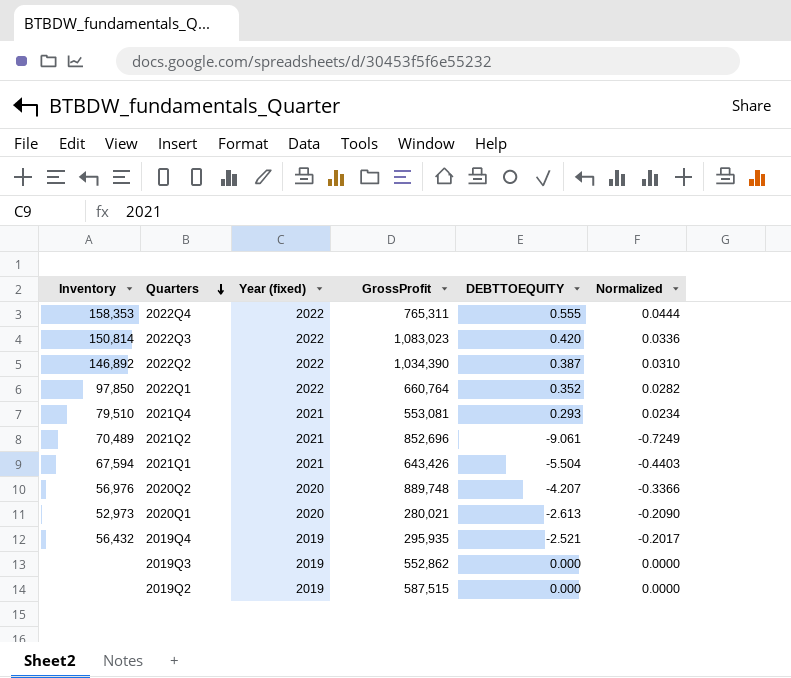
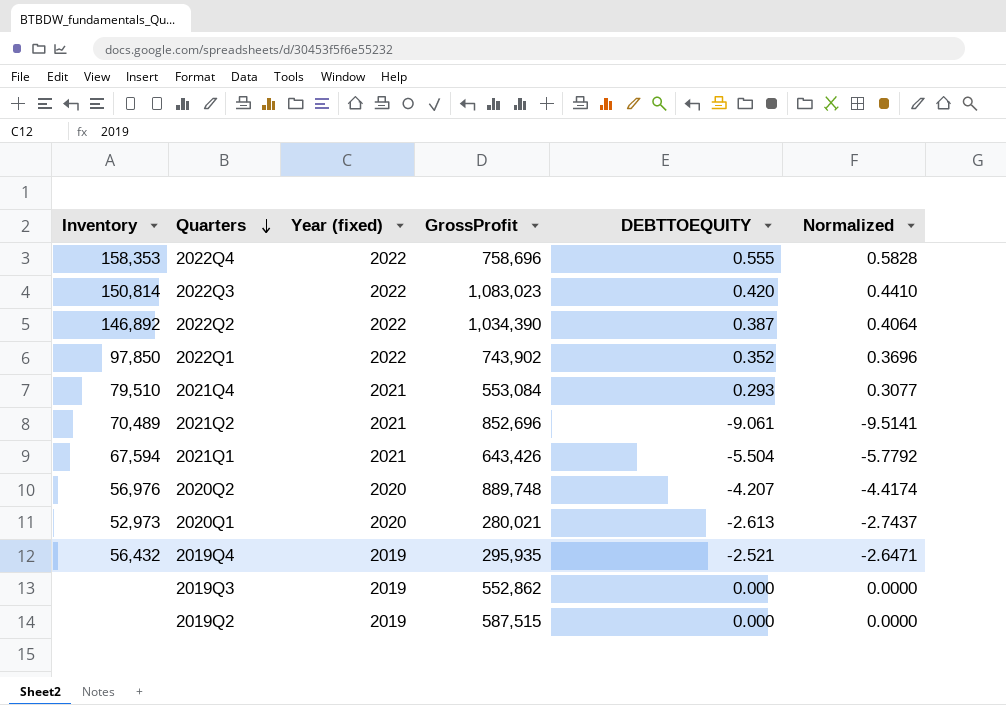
column Normalized | formula: [DEBTTOEQUITY] * 0.08 -> [DEBTTOEQUITY] * 1.05
2022Q4 | GrossProfit: 765,311 -> 758,696
2022Q1 | GrossProfit: 660,764 -> 743,902
2021Q4 | GrossProfit: 553,081 -> 553,084

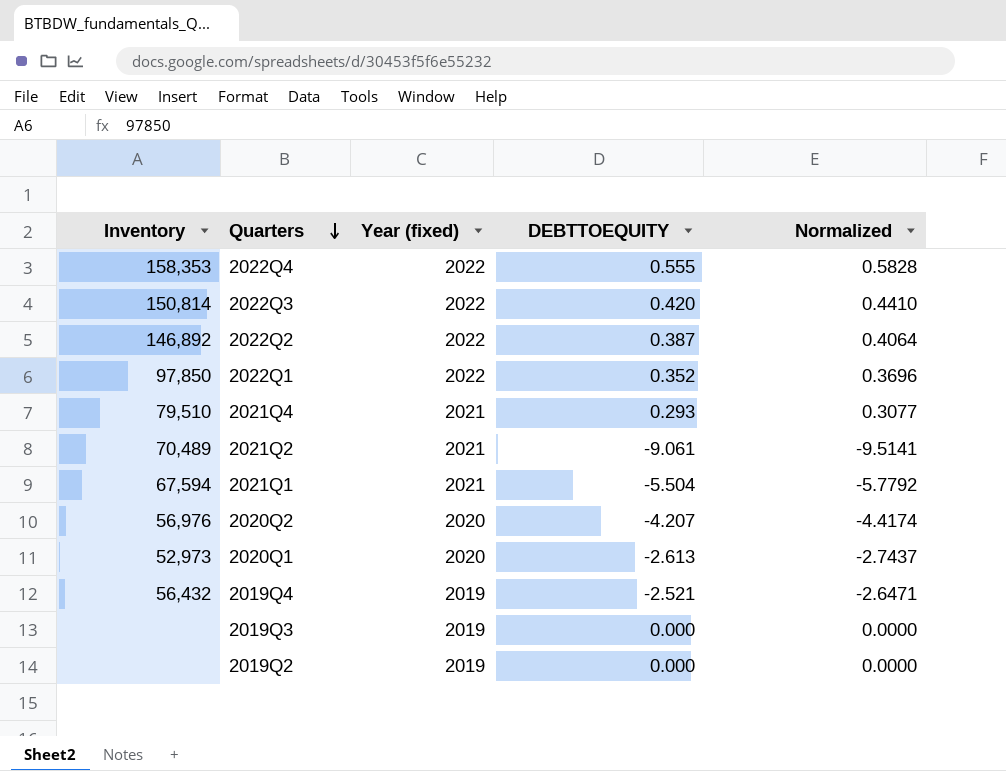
column GrossProfit | position: 4 -> none

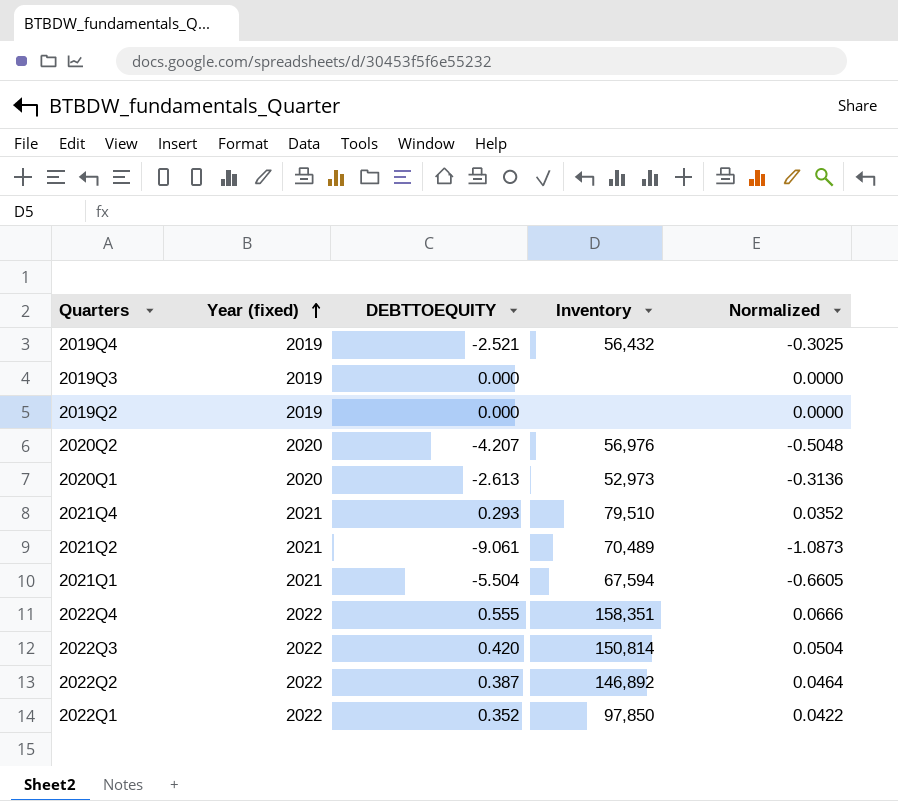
row order: Quarters descending -> Year (fixed) ascending
column Inventory | position: 1 -> 4
column Normalized | formula: [DEBTTOEQUITY] * 1.05 -> [DEBTTOEQUITY] * 0.12
2022Q4 | Inventory: 158,353 -> 158,351

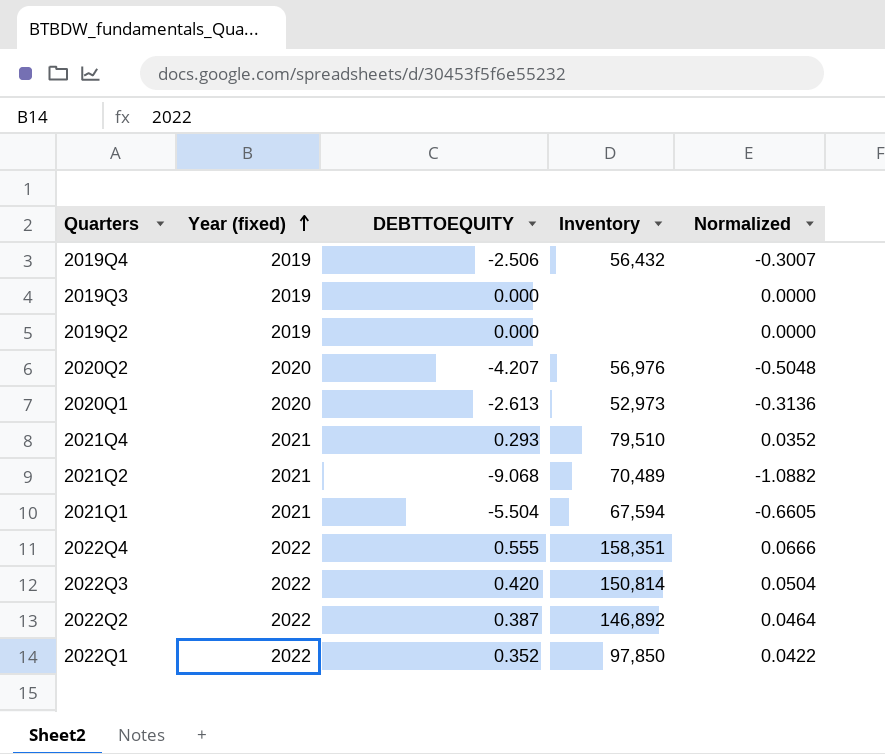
2019Q4 | DEBTTOEQUITY: -2.521 -> -2.506
2019Q4 | Normalized: -0.3025 -> -0.3007
2021Q2 | DEBTTOEQUITY: -9.061 -> -9.068
2021Q2 | Normalized: -1.0873 -> -1.0882

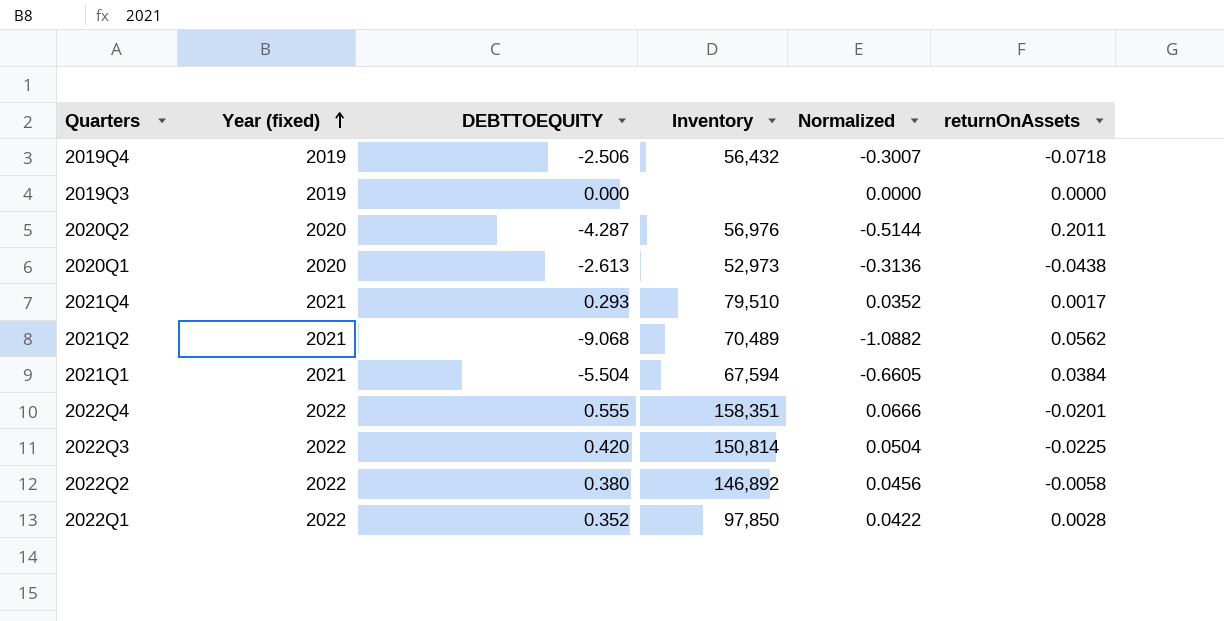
column returnOnAssets | position: none -> 6
row 2019Q2: 2019 | 0.000 | none | 0.0000 -> none
2020Q2 | DEBTTOEQUITY: -4.207 -> -4.287
2020Q2 | Normalized: -0.5048 -> -0.5144
2022Q2 | DEBTTOEQUITY: 0.387 -> 0.380
2022Q2 | Normalized: 0.0464 -> 0.0456

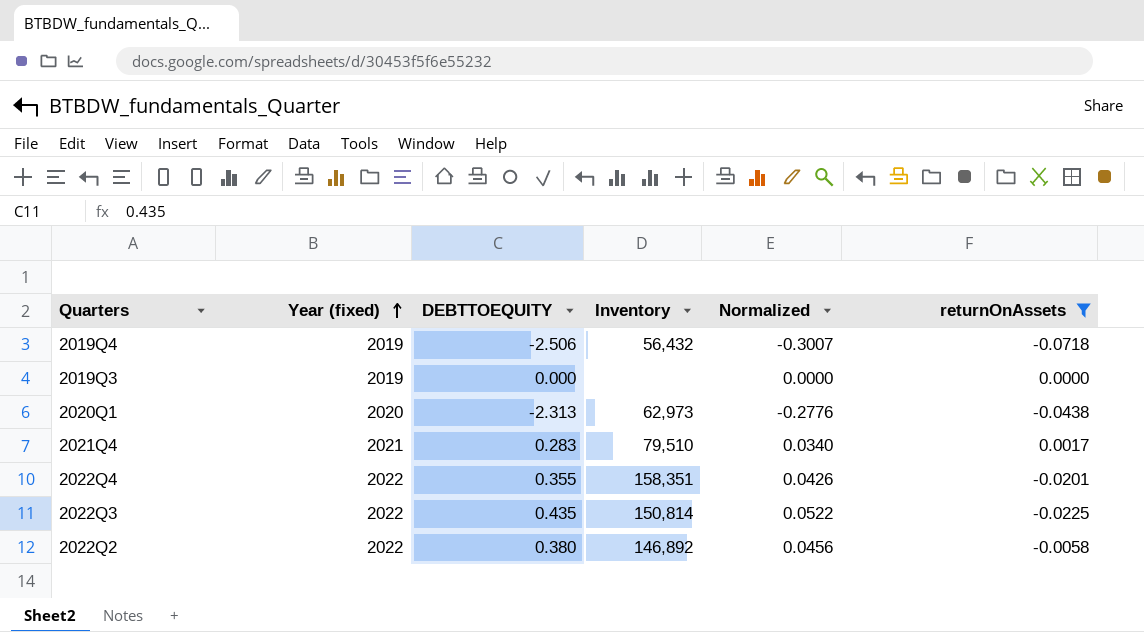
filter: none -> returnOnAssets <= 0.0017
2020Q1 | DEBTTOEQUITY: -2.613 -> -2.313
2020Q1 | Inventory: 52,973 -> 62,973
2020Q1 | Normalized: -0.3136 -> -0.2776
2021Q4 | DEBTTOEQUITY: 0.293 -> 0.283
2021Q4 | Normalized: 0.0352 -> 0.0340
2022Q4 | DEBTTOEQUITY: 0.555 -> 0.355
2022Q4 | Normalized: 0.0666 -> 0.0426
2022Q3 | DEBTTOEQUITY: 0.420 -> 0.435
2022Q3 | Normalized: 0.0504 -> 0.0522

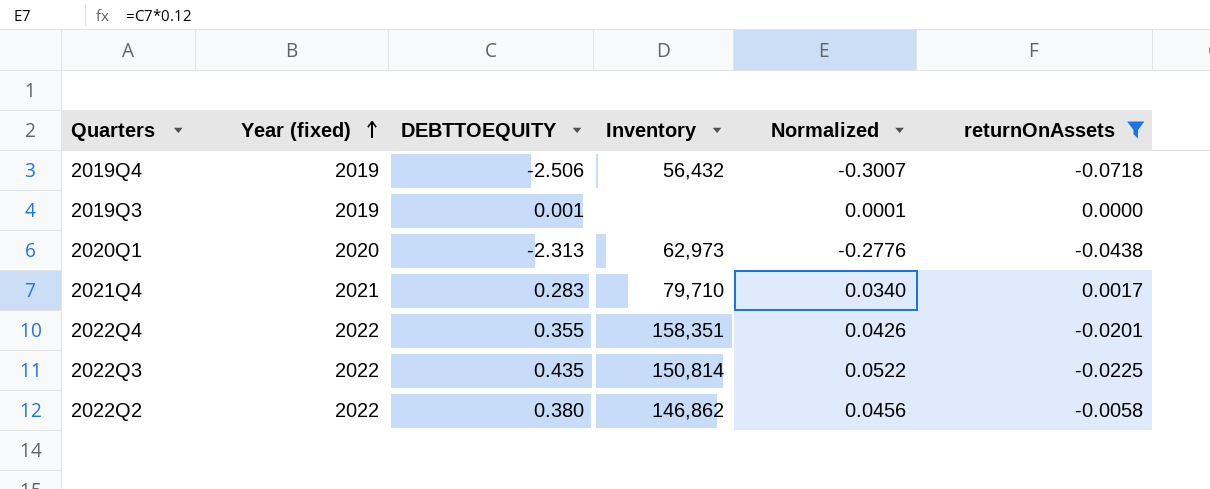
2019Q3 | DEBTTOEQUITY: 0.000 -> 0.001
2019Q3 | Normalized: 0.0000 -> 0.0001
2021Q4 | Inventory: 79,510 -> 79,710
2022Q2 | Inventory: 146,892 -> 146,862

